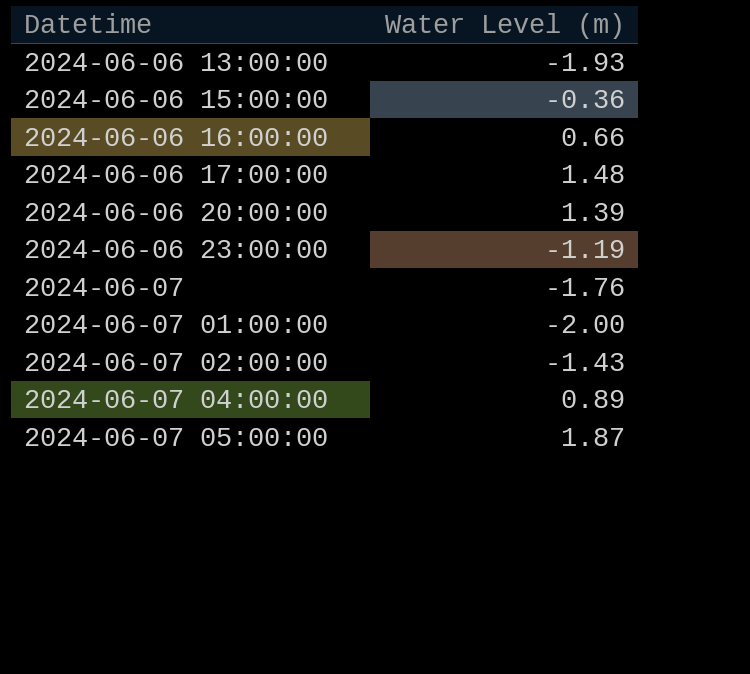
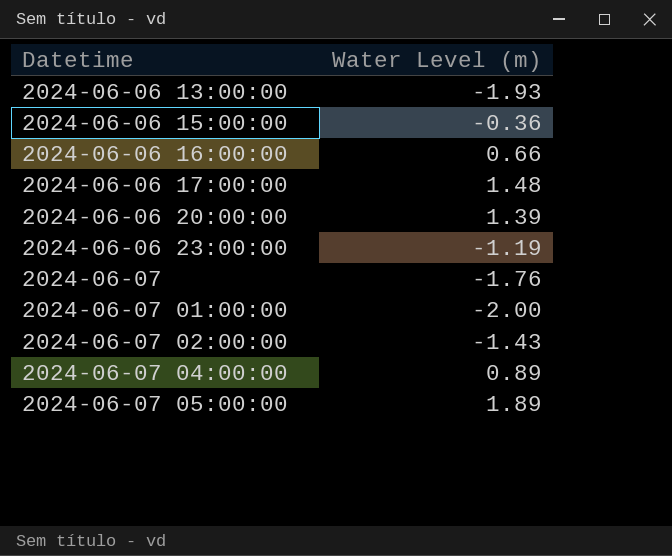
2024-06-07 05:00:00 | Water Level (m): 1.87 -> 1.89

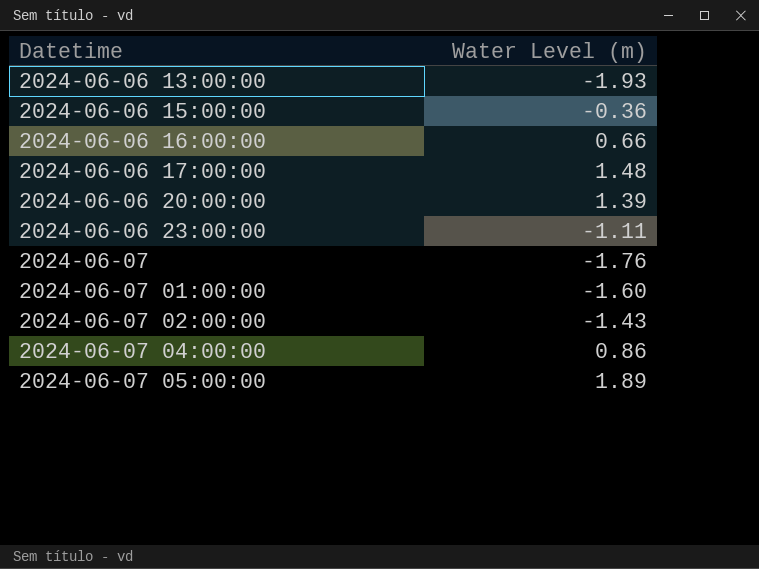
2024-06-06 23:00:00 | Water Level (m): -1.19 -> -1.11
2024-06-07 01:00:00 | Water Level (m): -2.00 -> -1.60
2024-06-07 04:00:00 | Water Level (m): 0.89 -> 0.86

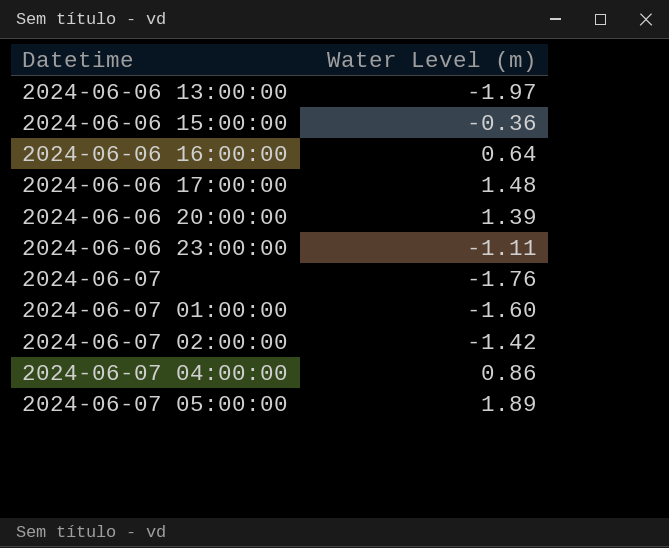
2024-06-06 13:00:00 | Water Level (m): -1.93 -> -1.97
2024-06-06 16:00:00 | Water Level (m): 0.66 -> 0.64
2024-06-07 02:00:00 | Water Level (m): -1.43 -> -1.42

